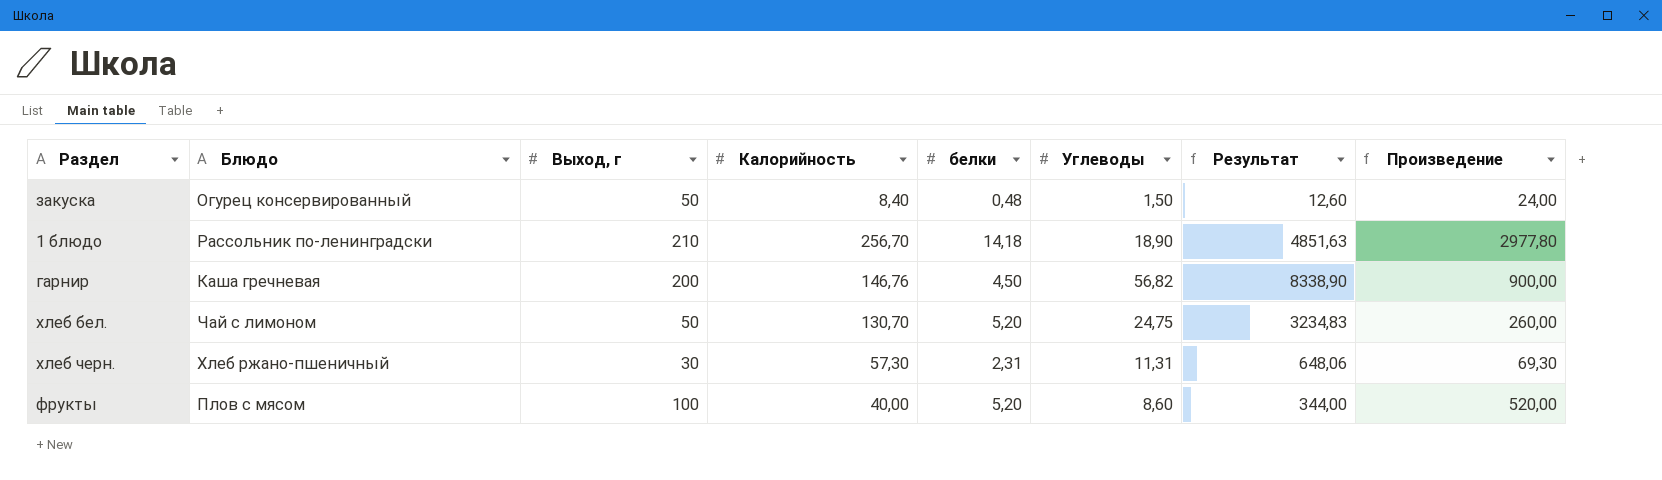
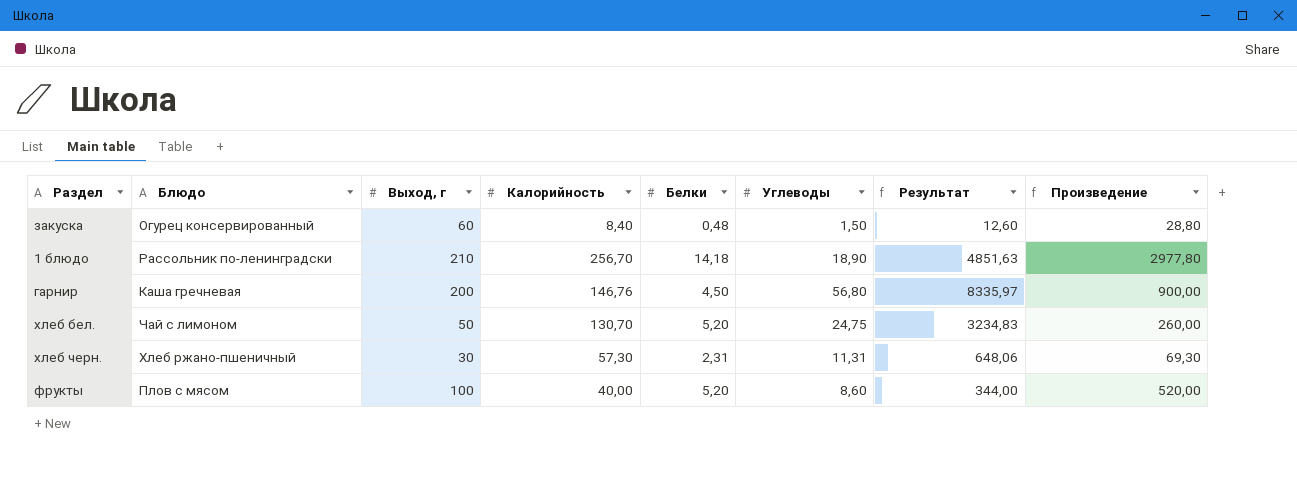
column name: белки -> Белки
закуска | Выход, г: 50 -> 60
закуска | Произведение: 24,00 -> 28,80
гарнир | Углеводы: 56,82 -> 56,80
гарнир | Результат: 8338,90 -> 8335,97

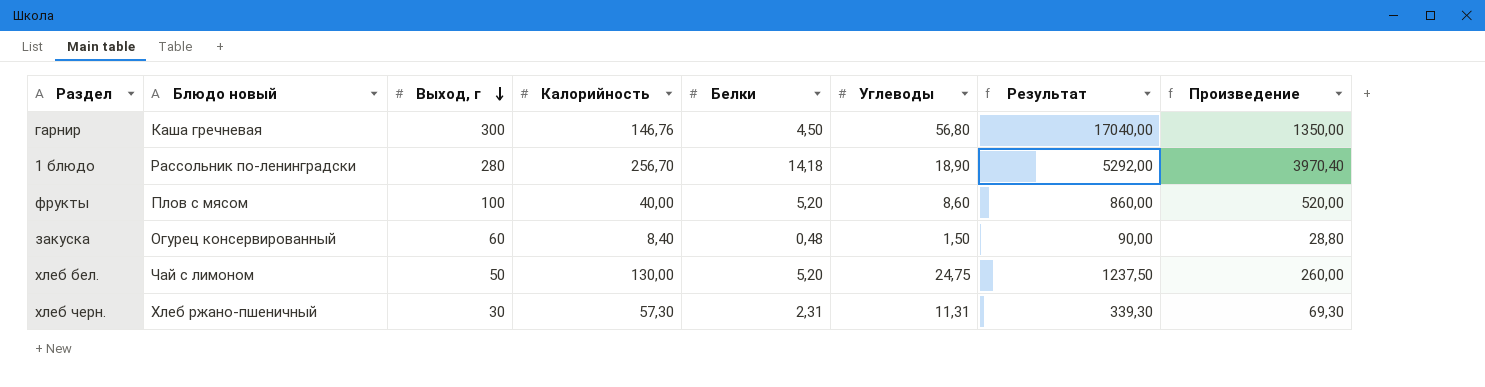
row order: none -> Выход, г descending
column name: Блюдо -> Блюдо новый
column Результат | formula: [Калорийность] * [Углеводы] -> [Выход, г] * [Углеводы]
гарнир | Выход, г: 200 -> 300
гарнир | Произведение: 900,00 -> 1350,00
1 блюдо | Выход, г: 210 -> 280
1 блюдо | Произведение: 2977,80 -> 3970,40
хлеб бел. | Калорийность: 130,70 -> 130,00

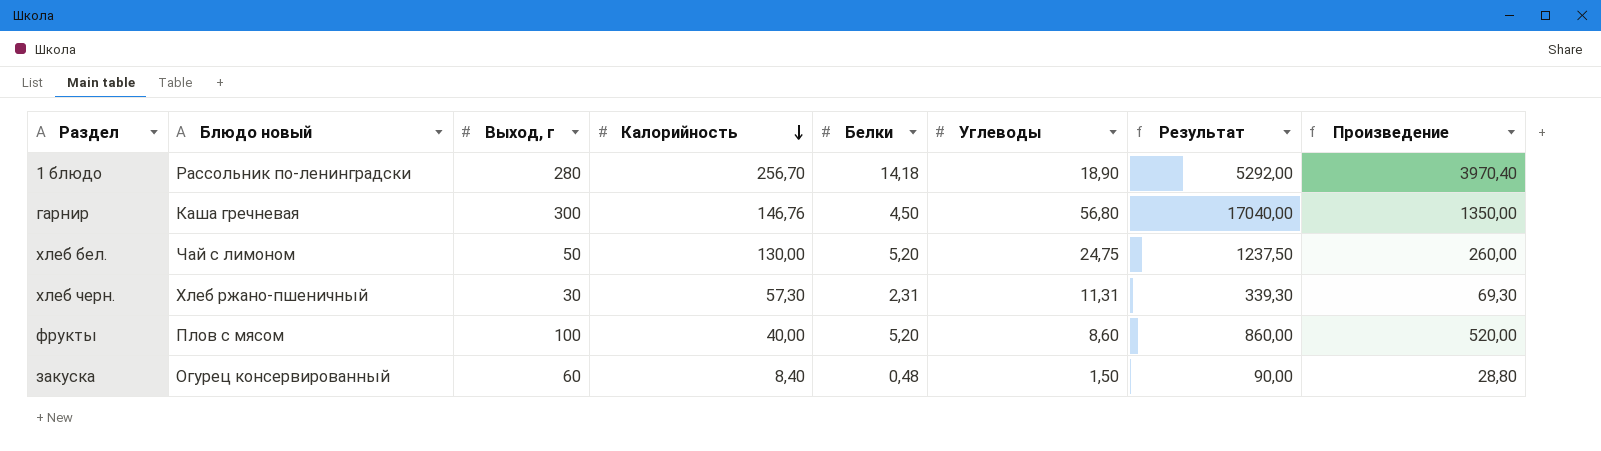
row order: Выход, г descending -> Калорийность descending

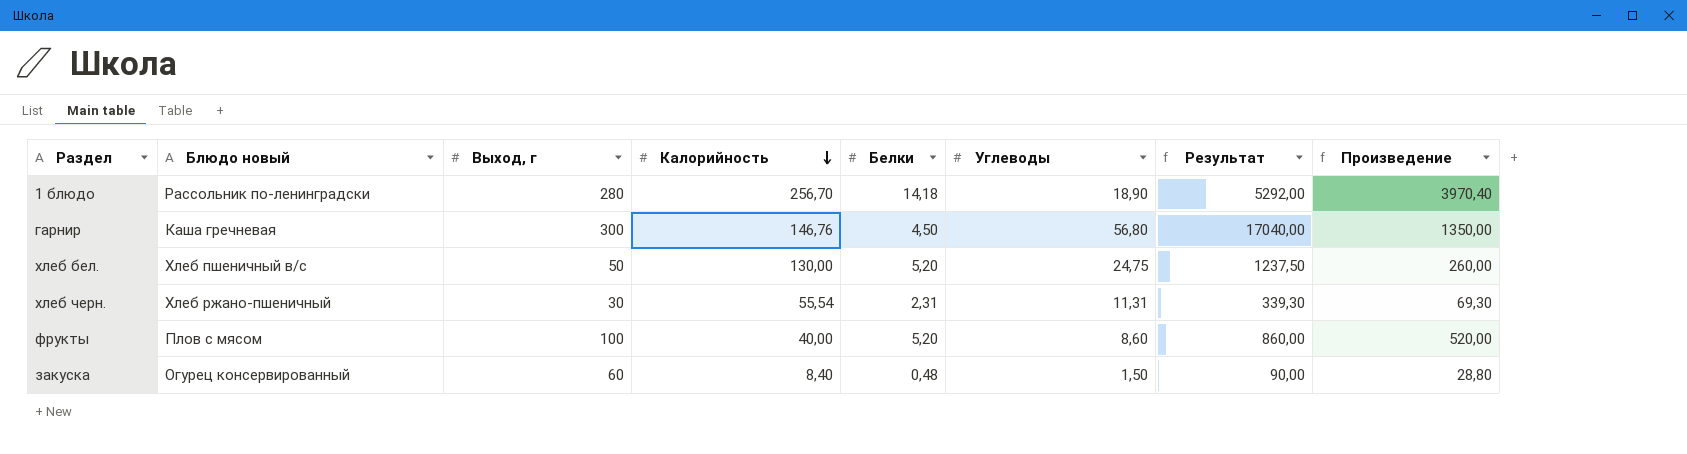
хлеб бел. | Блюдо новый: Чай с лимоном -> Хлеб пшеничный в/с
хлеб черн. | Калорийность: 57,30 -> 55,54

